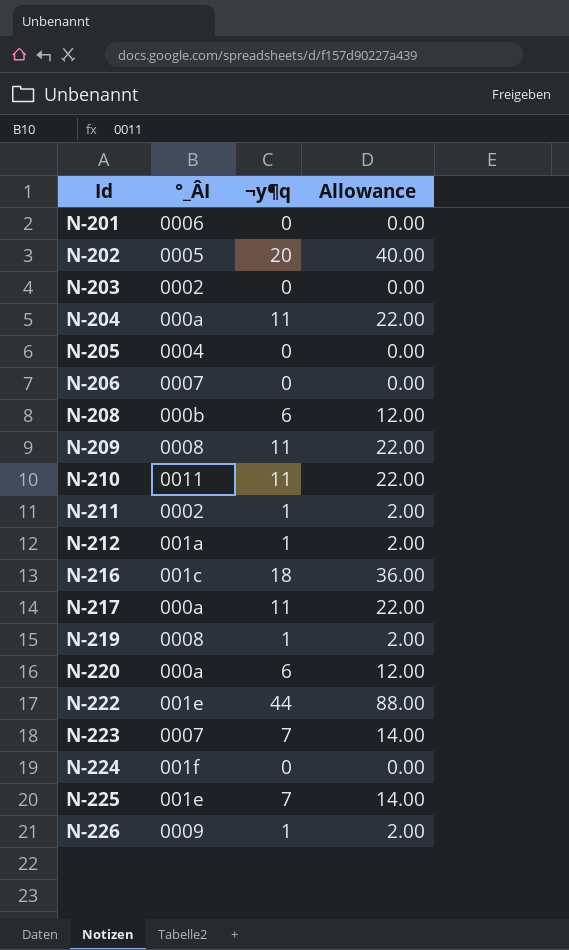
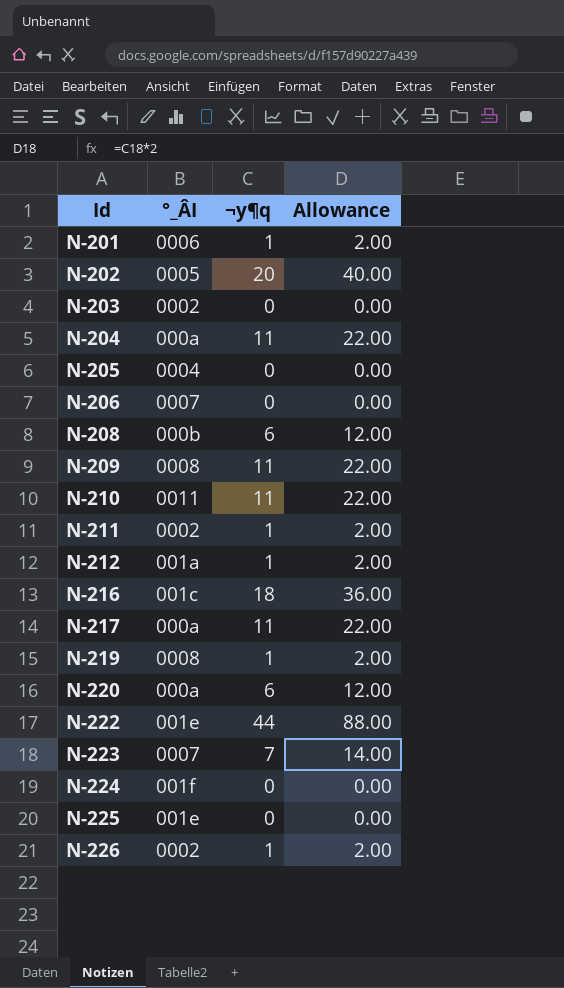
N-201 | ¬y¶q: 0 -> 1
N-201 | Allowance: 0.00 -> 2.00
N-225 | ¬y¶q: 7 -> 0
N-225 | Allowance: 14.00 -> 0.00
N-226 | °_ÂI: 0009 -> 0002

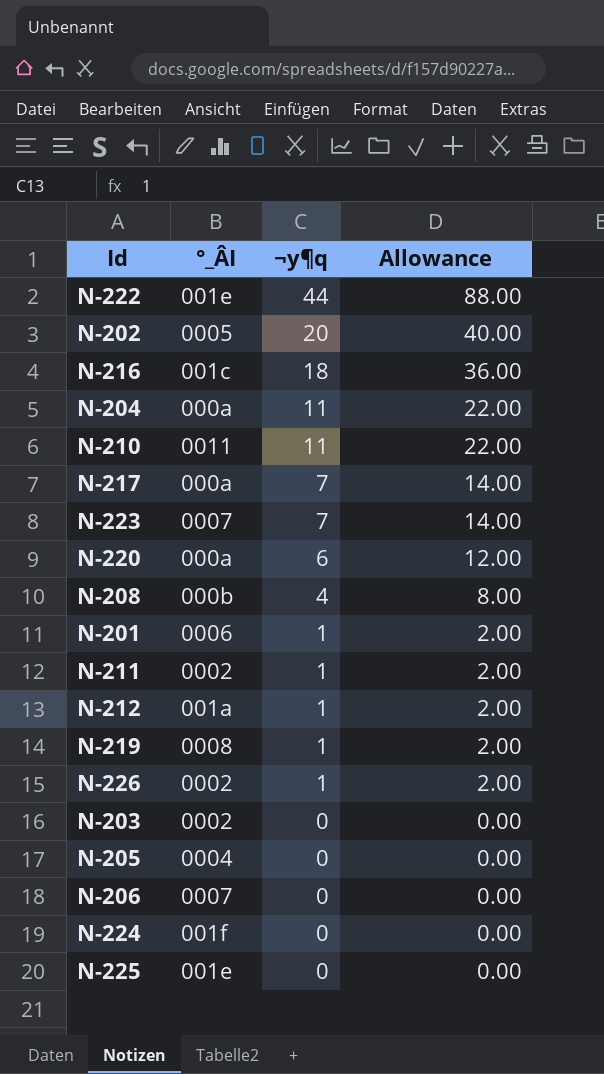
row order: Id ascending -> ¬y¶q descending
row N-209: 0008 | 11 | 22.00 -> none
N-217 | ¬y¶q: 11 -> 7
N-217 | Allowance: 22.00 -> 14.00
N-208 | ¬y¶q: 6 -> 4
N-208 | Allowance: 12.00 -> 8.00

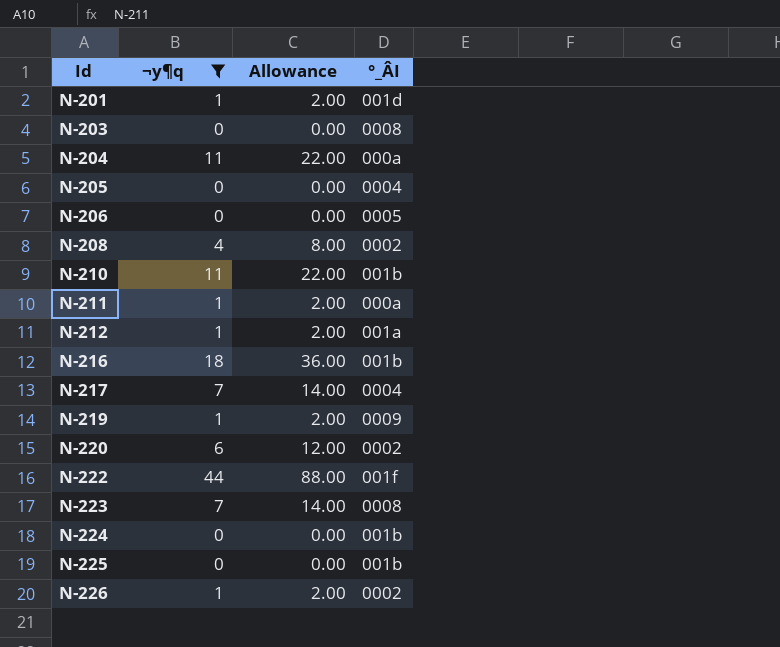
filter: none -> ¬y¶q != 20
row order: ¬y¶q descending -> Id ascending
column °_ÂI | position: 2 -> 4
N-201 | °_ÂI: 0006 -> 001d
N-203 | °_ÂI: 0002 -> 0008
N-206 | °_ÂI: 0007 -> 0005
N-208 | °_ÂI: 000b -> 0002
N-210 | °_ÂI: 0011 -> 001b
N-211 | °_ÂI: 0002 -> 000a
N-216 | °_ÂI: 001c -> 001b
N-217 | °_ÂI: 000a -> 0004
N-219 | °_ÂI: 0008 -> 0009
N-220 | °_ÂI: 000a -> 0002
N-222 | °_ÂI: 001e -> 001f
N-223 | °_ÂI: 0007 -> 0008
N-224 | °_ÂI: 001f -> 001b
N-225 | °_ÂI: 001e -> 001b

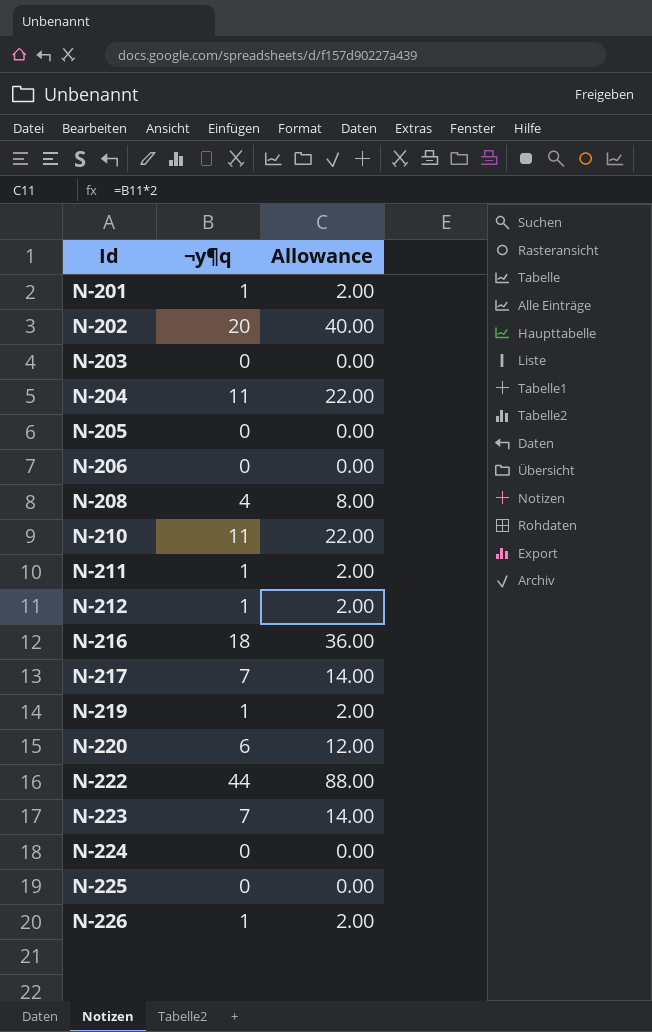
filter: ¬y¶q != 20 -> none
column °_ÂI | position: 4 -> none

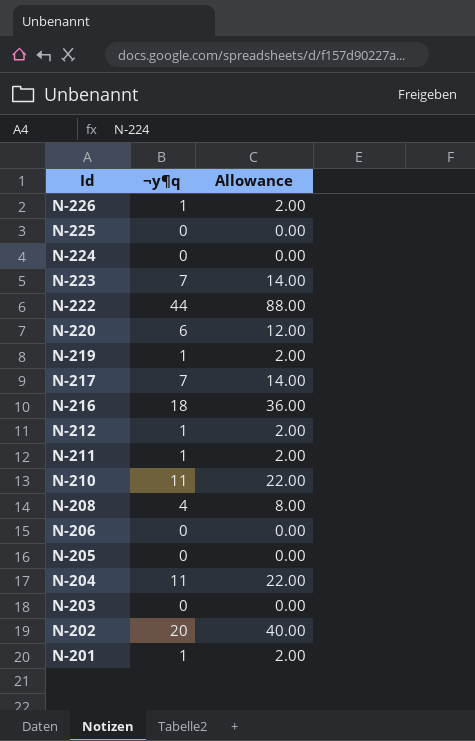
row order: Id ascending -> Id descending

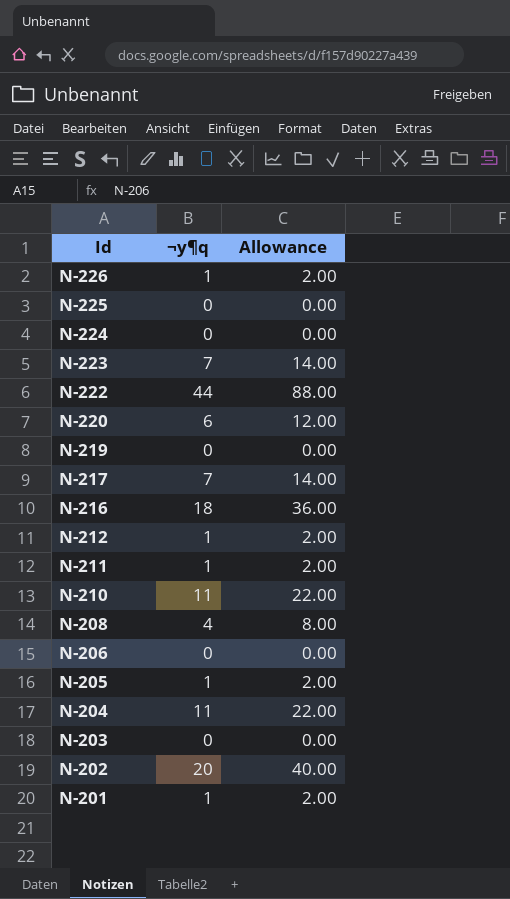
N-219 | ¬y¶q: 1 -> 0
N-219 | Allowance: 2.00 -> 0.00
N-205 | ¬y¶q: 0 -> 1
N-205 | Allowance: 0.00 -> 2.00

